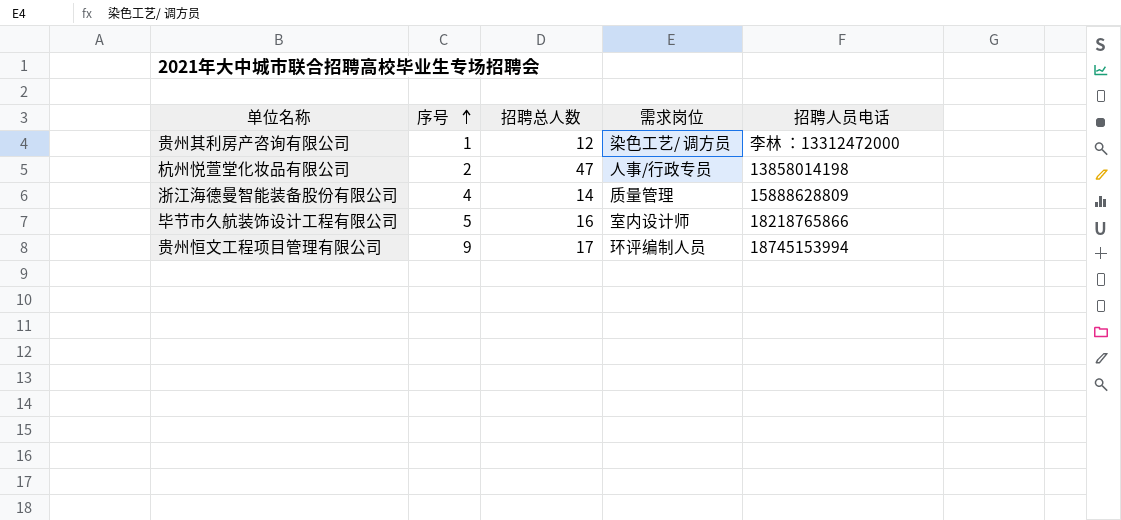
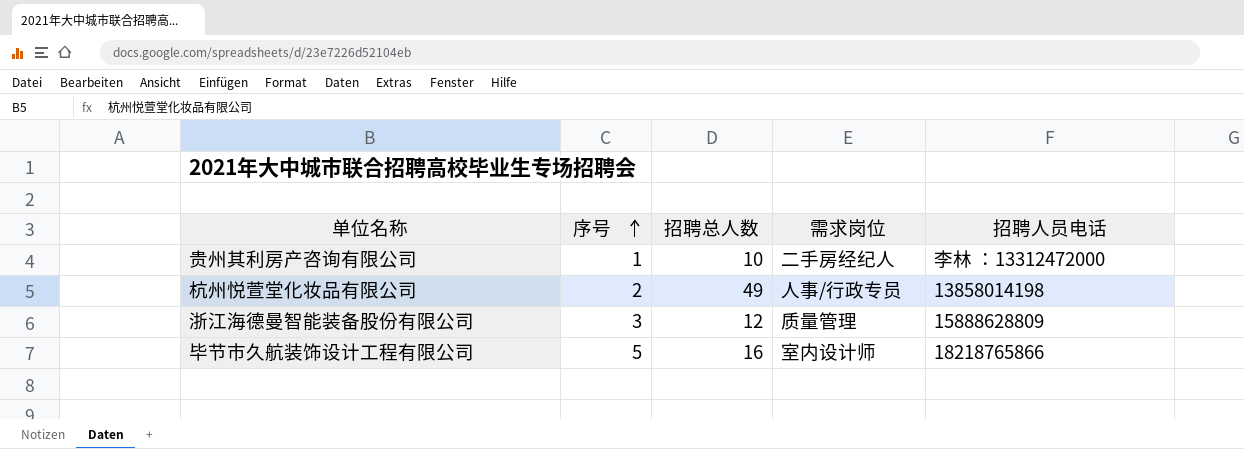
row 贵州恒文工程项目管理有限公司: 9 | 17 | 环评编制人员 | 18745153994 -> none
贵州其利房产咨询有限公司 | 招聘总人数: 12 -> 10
贵州其利房产咨询有限公司 | 需求岗位: 染色工艺/ 调方员 -> 二手房经纪人
杭州悦萱堂化妆品有限公司 | 招聘总人数: 47 -> 49
浙江海德曼智能装备股份有限公司 | 序号: 4 -> 3
浙江海德曼智能装备股份有限公司 | 招聘总人数: 14 -> 12

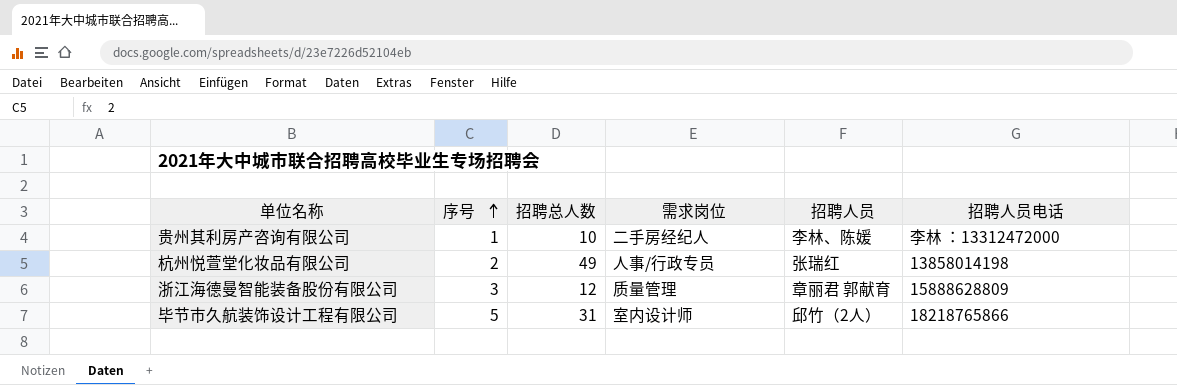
column 招聘人员 | position: none -> 5
毕节市久航装饰设计工程有限公司 | 招聘总人数: 16 -> 31

